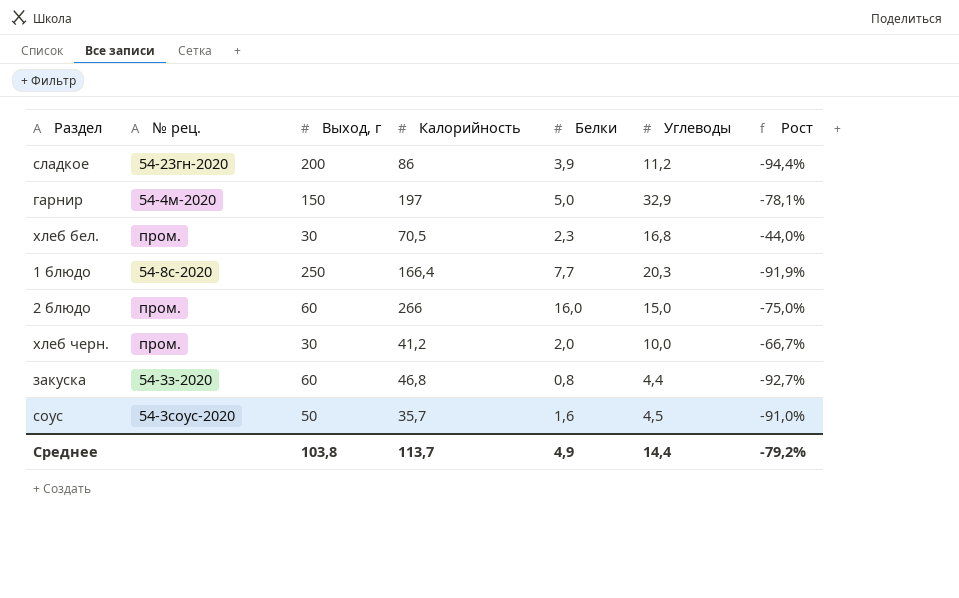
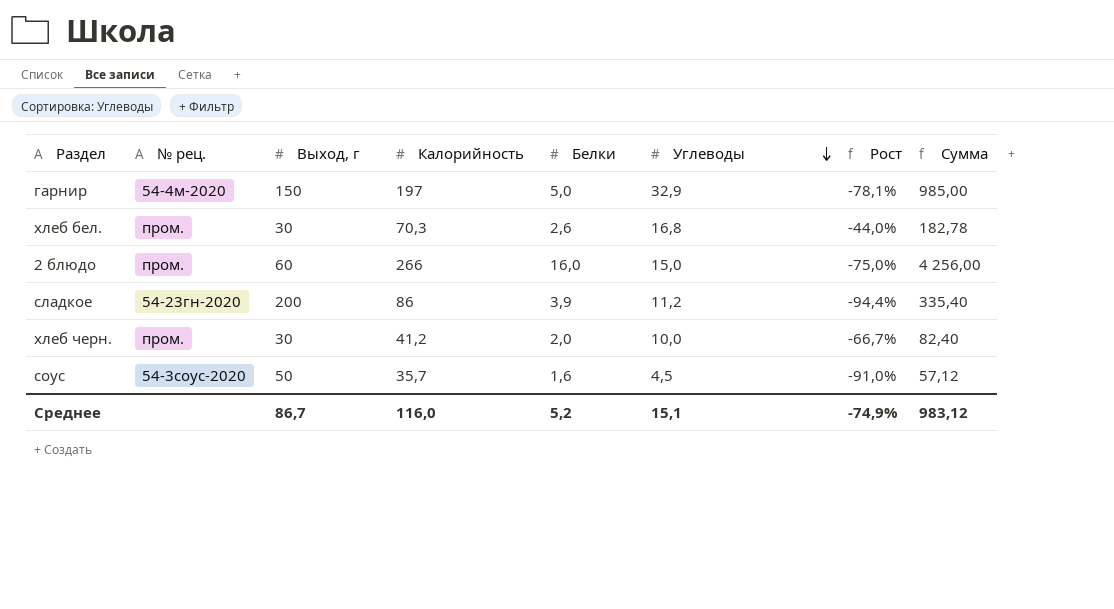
row order: none -> Углеводы descending
column Сумма | formula: none -> [Калорийность] * [Белки]
row 1 блюдо: 54-8с-2020 | 250 | 166,4 | 7,7 | 20,3 | -91,9% -> none
row закуска: 54-3з-2020 | 60 | 46,8 | 0,8 | 4,4 | -92,7% -> none
хлеб бел. | Калорийность: 70,5 -> 70,3
хлеб бел. | Белки: 2,3 -> 2,6
Среднее | Выход, г: 103,8 -> 86,7
Среднее | Калорийность: 113,7 -> 116,0
Среднее | Белки: 4,9 -> 5,2
Среднее | Углеводы: 14,4 -> 15,1
Среднее | Рост: -79,2% -> -74,9%

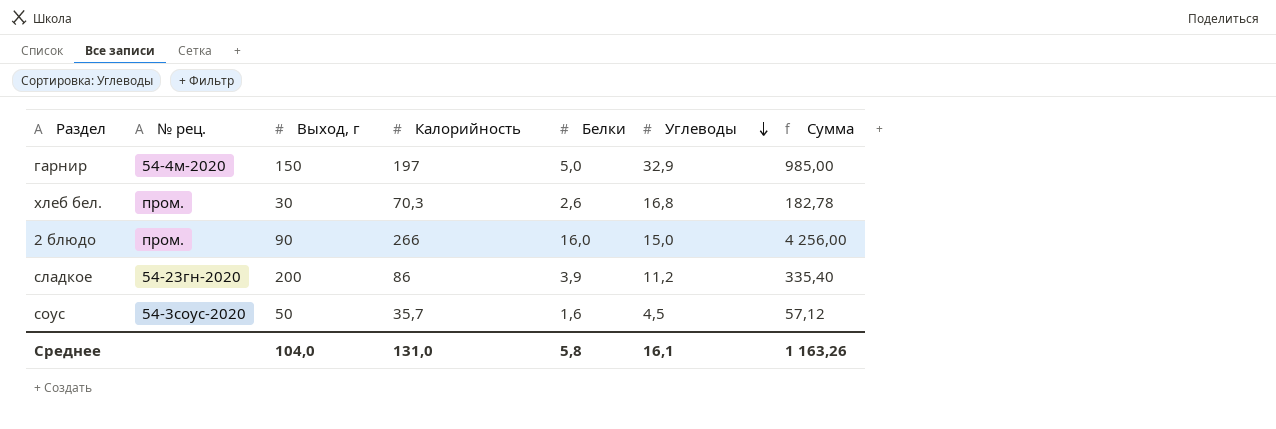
column Рост | formula: ([Углеводы] - [Выход, г]) / [Выход, г] -> none
row хлеб черн.: пром. | 30 | 41,2 | 2,0 | 10,0 | -66,7% | 82,40 -> none
2 блюдо | Выход, г: 60 -> 90
Среднее | Выход, г: 86,7 -> 104,0
Среднее | Калорийность: 116,0 -> 131,0
Среднее | Белки: 5,2 -> 5,8
Среднее | Углеводы: 15,1 -> 16,1
Среднее | Сумма: 983,12 -> 1 163,26

